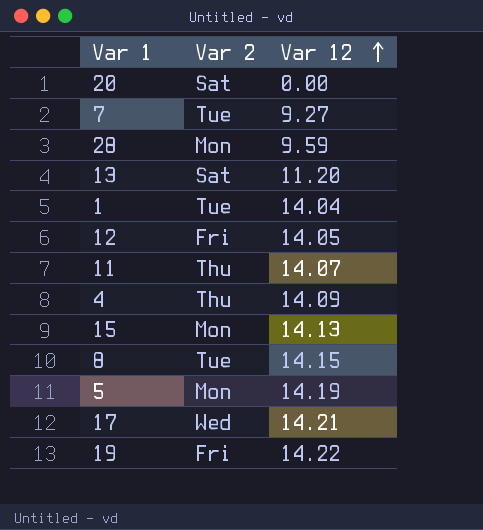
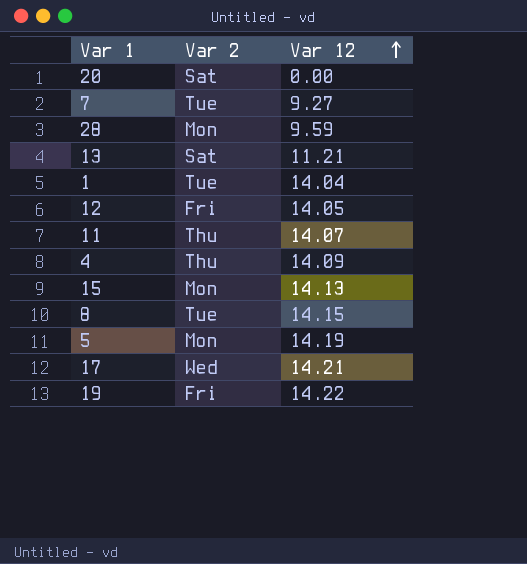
13 | Var 12: 11.20 -> 11.21

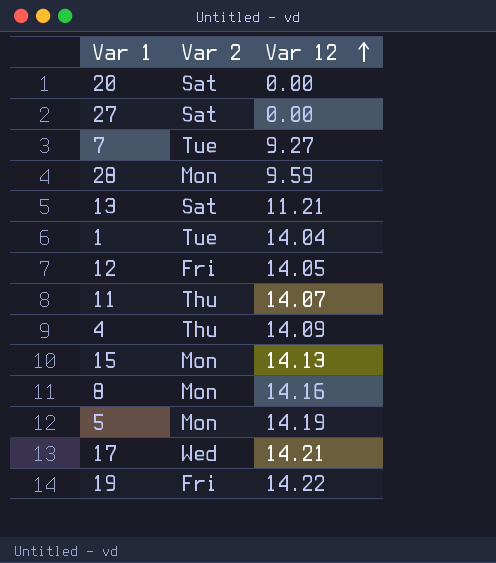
row 27: none -> Sat | 0.00
8 | Var 2: Tue -> Mon
8 | Var 12: 14.15 -> 14.16

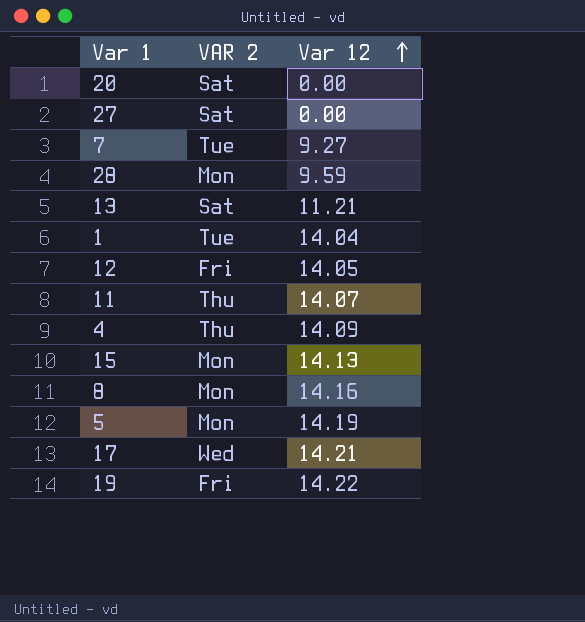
column name: Var 2 -> VAR 2

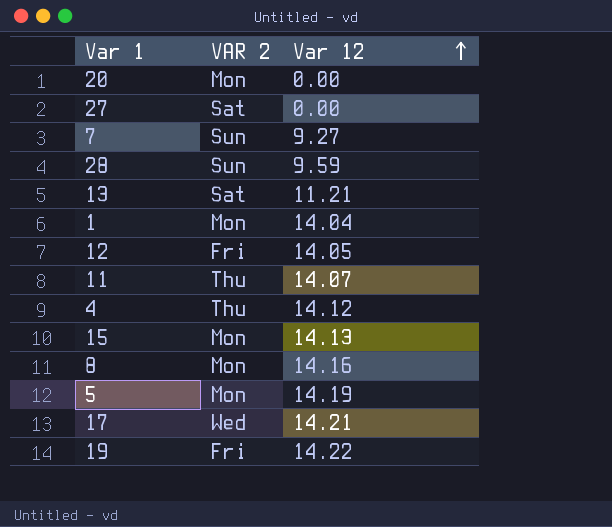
20 | VAR 2: Sat -> Mon
7 | VAR 2: Tue -> Sun
28 | VAR 2: Mon -> Sun
1 | VAR 2: Tue -> Mon
4 | Var 12: 14.09 -> 14.12

